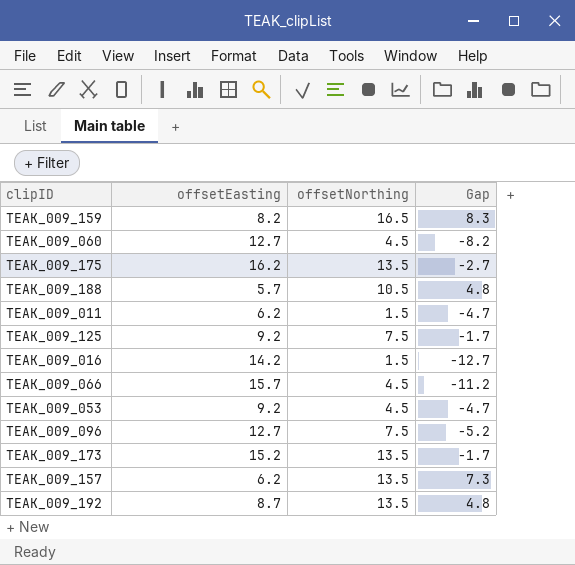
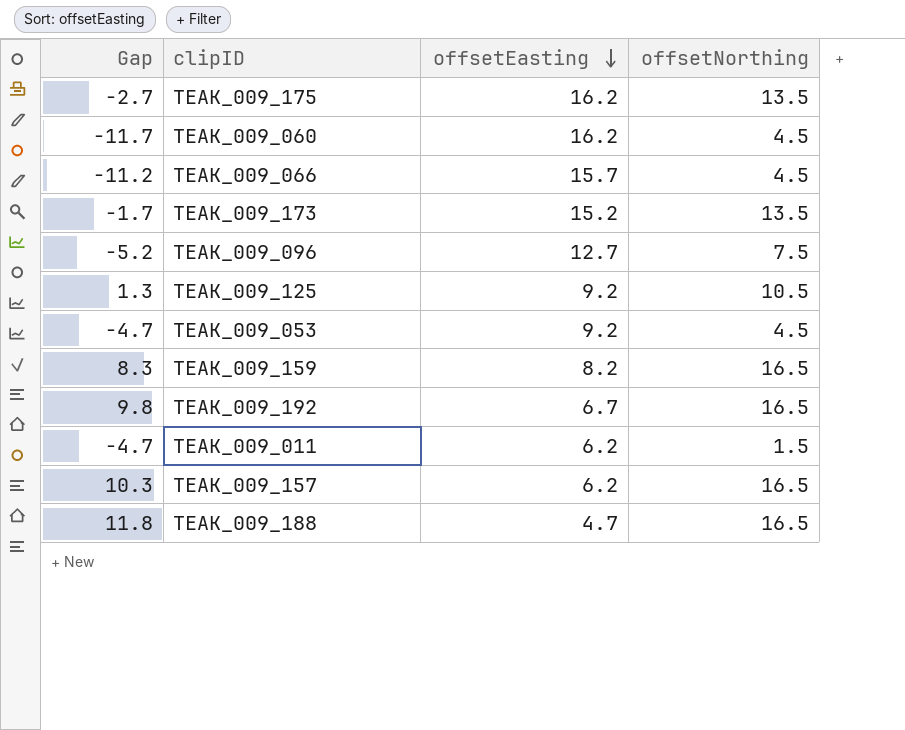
row order: none -> offsetEasting descending
column Gap | position: 4 -> 1
row TEAK_009_016: 14.2 | 1.5 | -12.7 -> none
TEAK_009_060 | Gap: -8.2 -> -11.7
TEAK_009_060 | offsetEasting: 12.7 -> 16.2
TEAK_009_125 | Gap: -1.7 -> 1.3
TEAK_009_125 | offsetNorthing: 7.5 -> 10.5
TEAK_009_192 | Gap: 4.8 -> 9.8
TEAK_009_192 | offsetEasting: 8.7 -> 6.7
TEAK_009_192 | offsetNorthing: 13.5 -> 16.5
TEAK_009_157 | Gap: 7.3 -> 10.3
TEAK_009_157 | offsetNorthing: 13.5 -> 16.5
TEAK_009_188 | Gap: 4.8 -> 11.8
TEAK_009_188 | offsetEasting: 5.7 -> 4.7
TEAK_009_188 | offsetNorthing: 10.5 -> 16.5

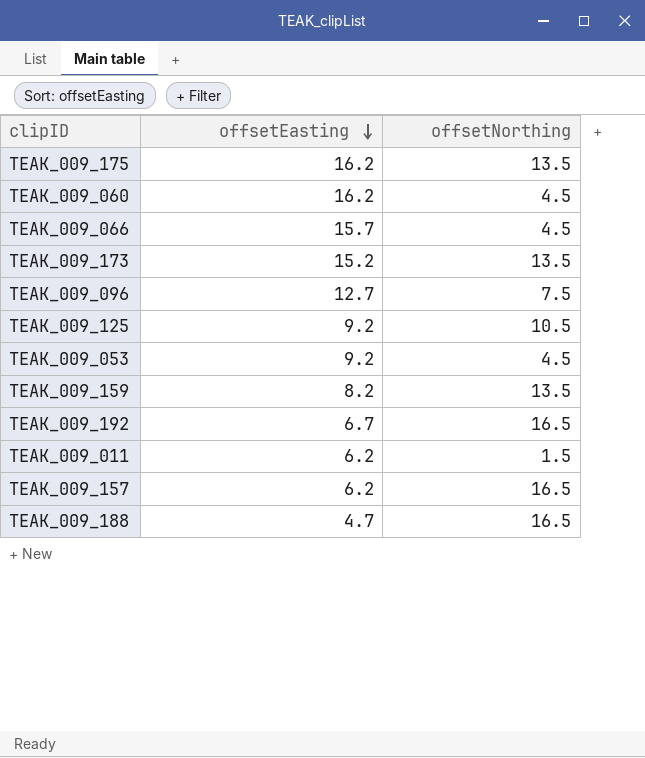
column Gap | formula: [offsetNorthing] - [offsetEasting] -> none
TEAK_009_159 | offsetNorthing: 16.5 -> 13.5

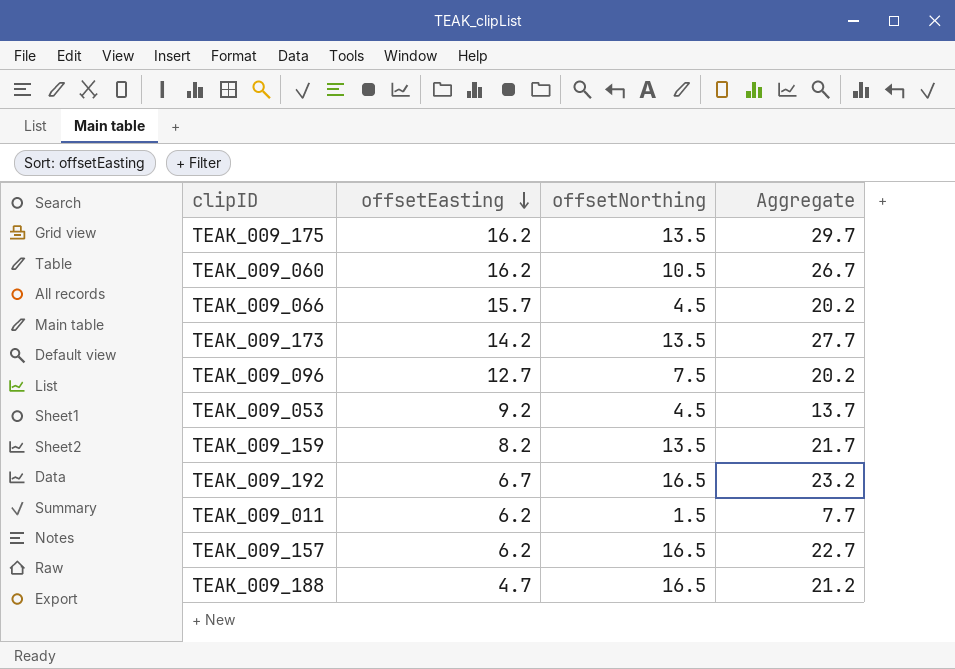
column Aggregate | formula: none -> [offsetEasting] + [offsetNorthing]
row TEAK_009_125: 9.2 | 10.5 -> none
TEAK_009_060 | offsetNorthing: 4.5 -> 10.5
TEAK_009_173 | offsetEasting: 15.2 -> 14.2

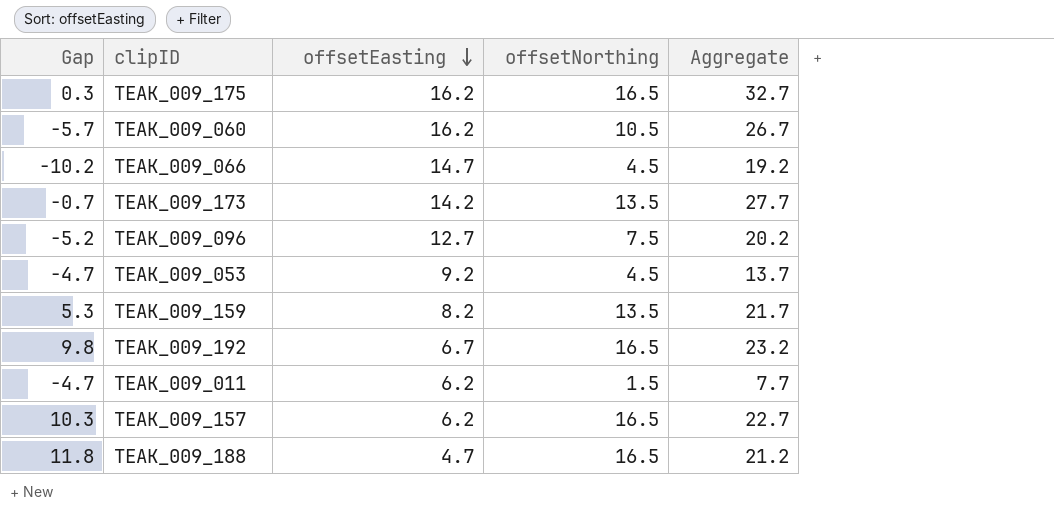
column Gap | formula: none -> [offsetNorthing] - [offsetEasting]
TEAK_009_175 | offsetNorthing: 13.5 -> 16.5
TEAK_009_175 | Aggregate: 29.7 -> 32.7
TEAK_009_066 | offsetEasting: 15.7 -> 14.7
TEAK_009_066 | Aggregate: 20.2 -> 19.2

